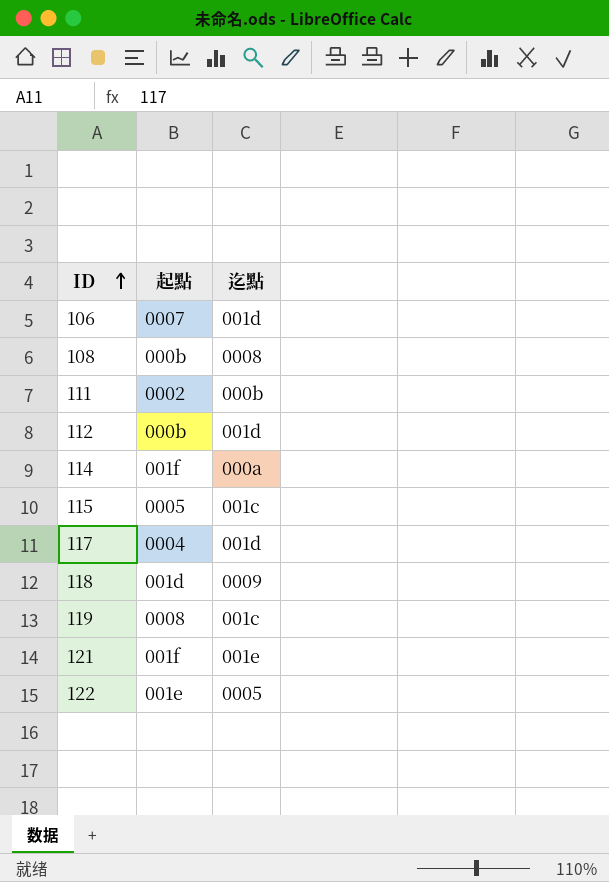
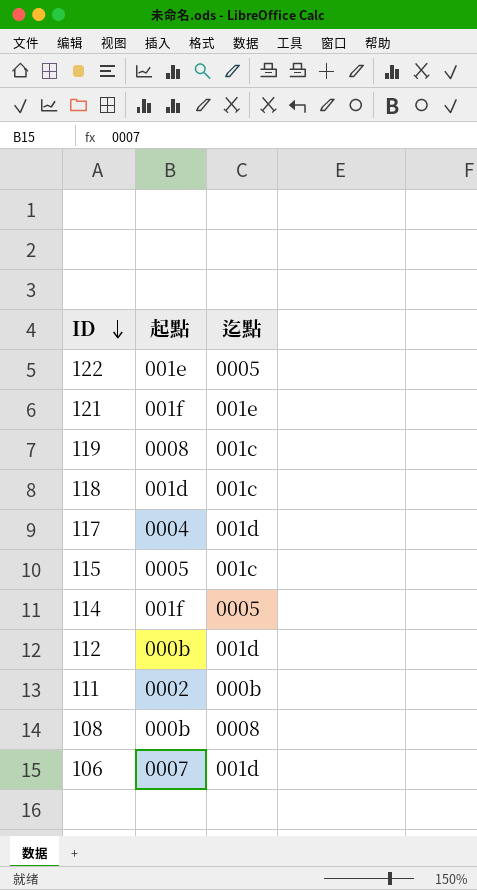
row order: ID ascending -> ID descending
118 | 迄點: 0009 -> 001c
114 | 迄點: 000a -> 0005

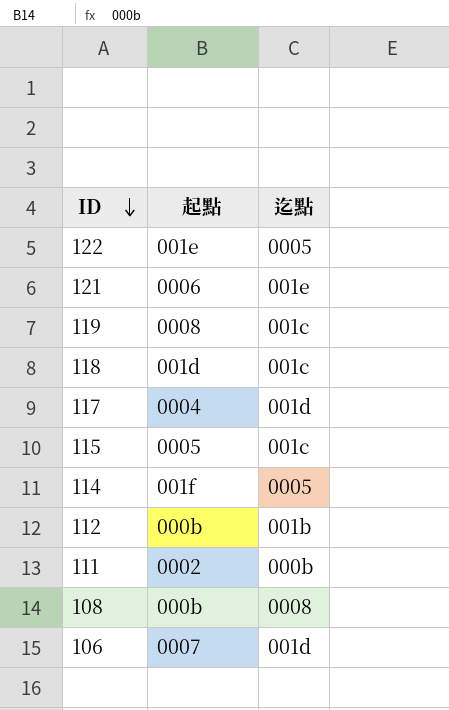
121 | 起點: 001f -> 0006
112 | 迄點: 001d -> 001b

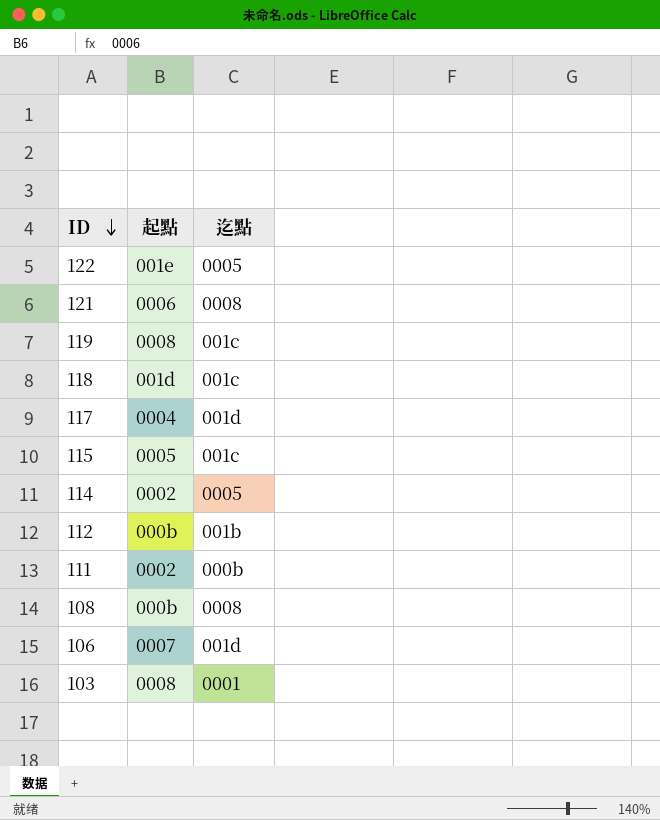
121 | 迄點: 001e -> 0008
114 | 起點: 001f -> 0002
row 103: none -> 0008 | 0001

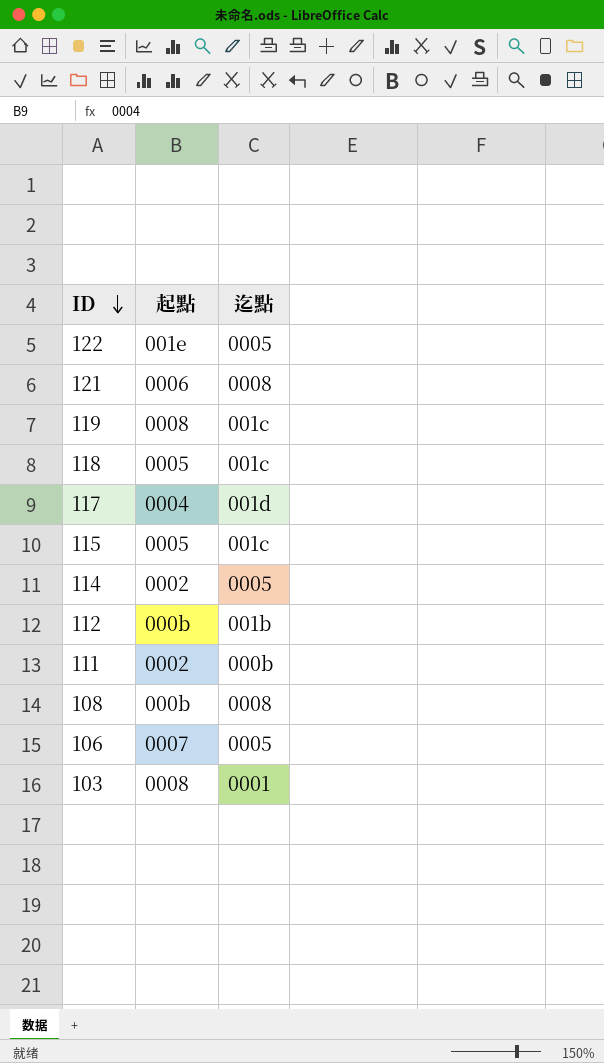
118 | 起點: 001d -> 0005
106 | 迄點: 001d -> 0005

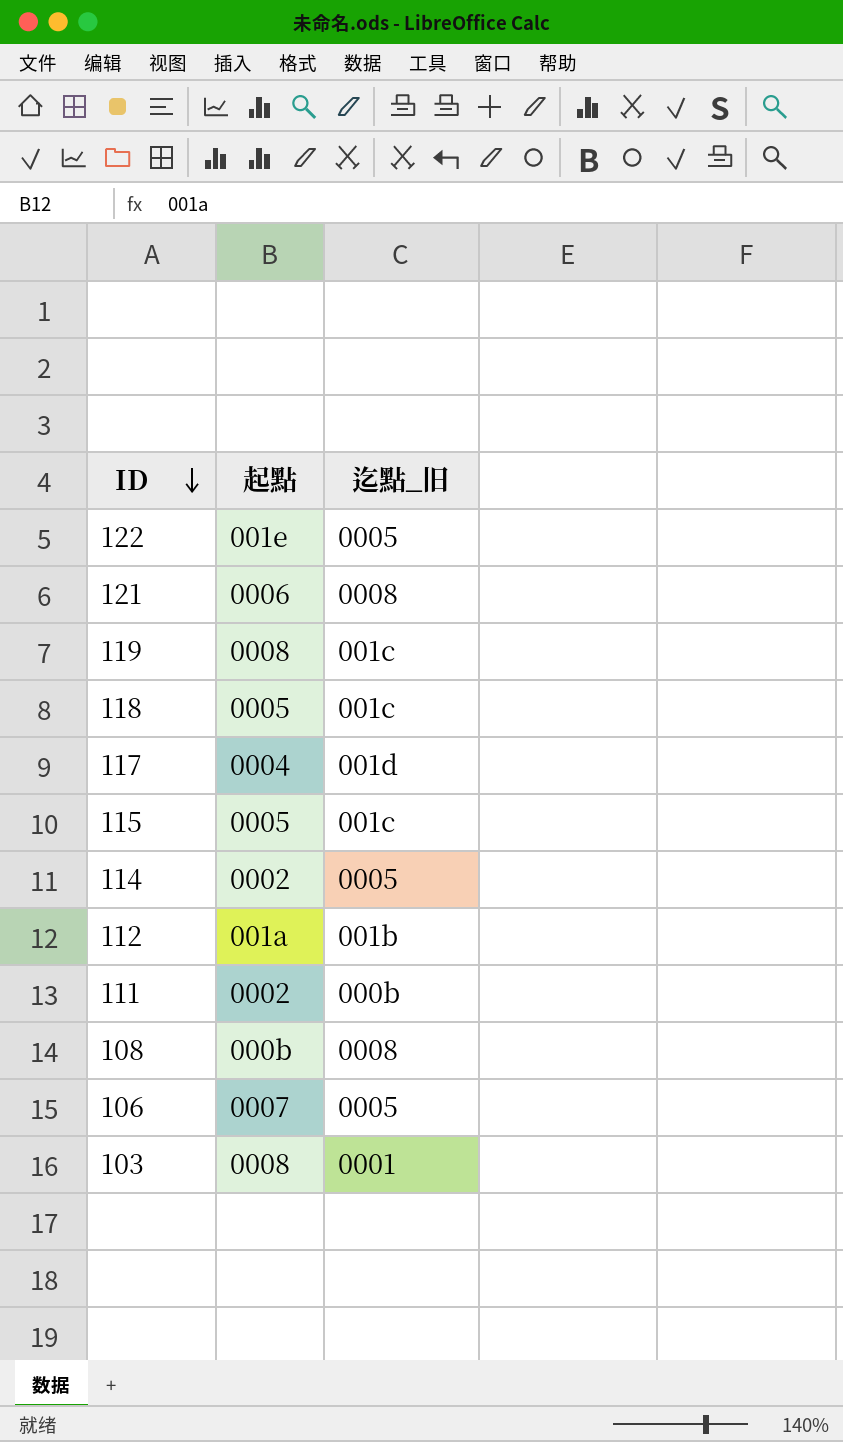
column name: 迄點 -> 迄點_旧
112 | 起點: 000b -> 001a

